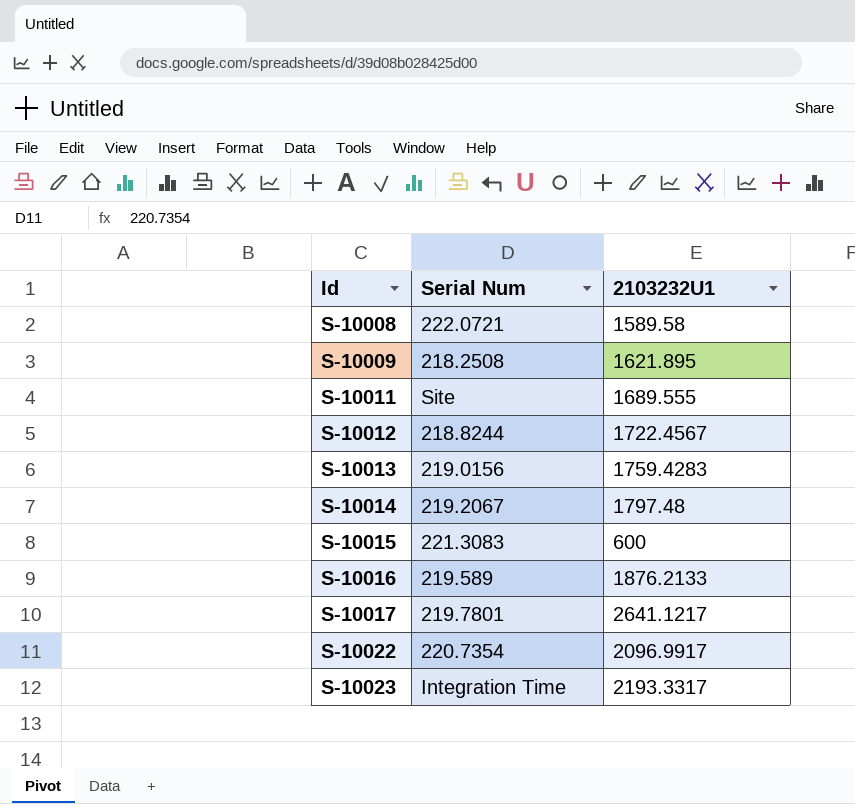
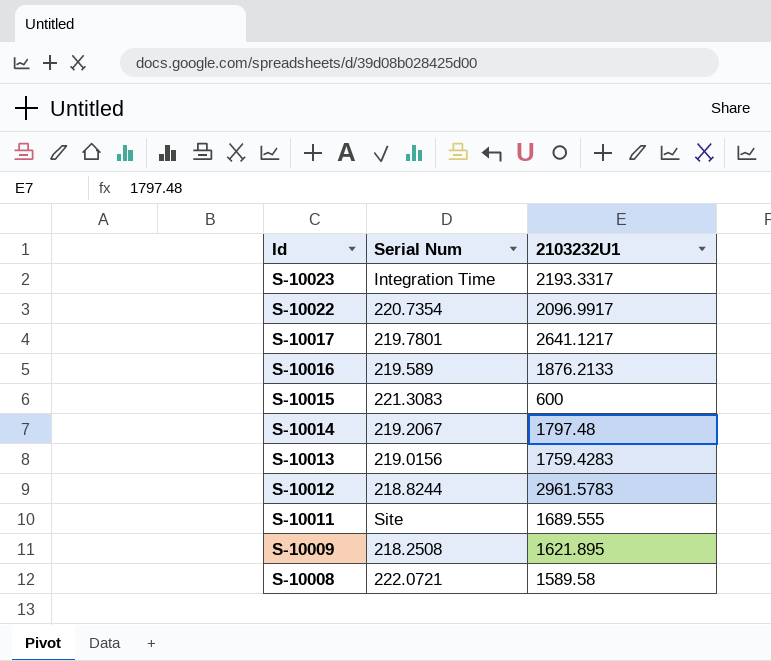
row order: Id ascending -> Id descending
S-10012 | 2103232U1: 1722.4567 -> 2961.5783

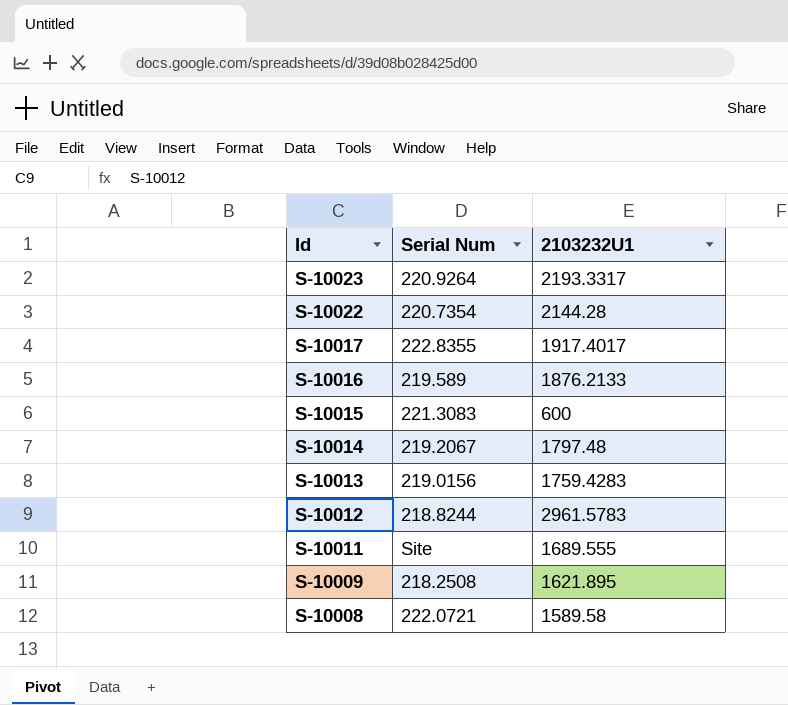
S-10023 | Serial Num: Integration Time -> 220.9264
S-10022 | 2103232U1: 2096.9917 -> 2144.28
S-10017 | Serial Num: 219.7801 -> 222.8355
S-10017 | 2103232U1: 2641.1217 -> 1917.4017

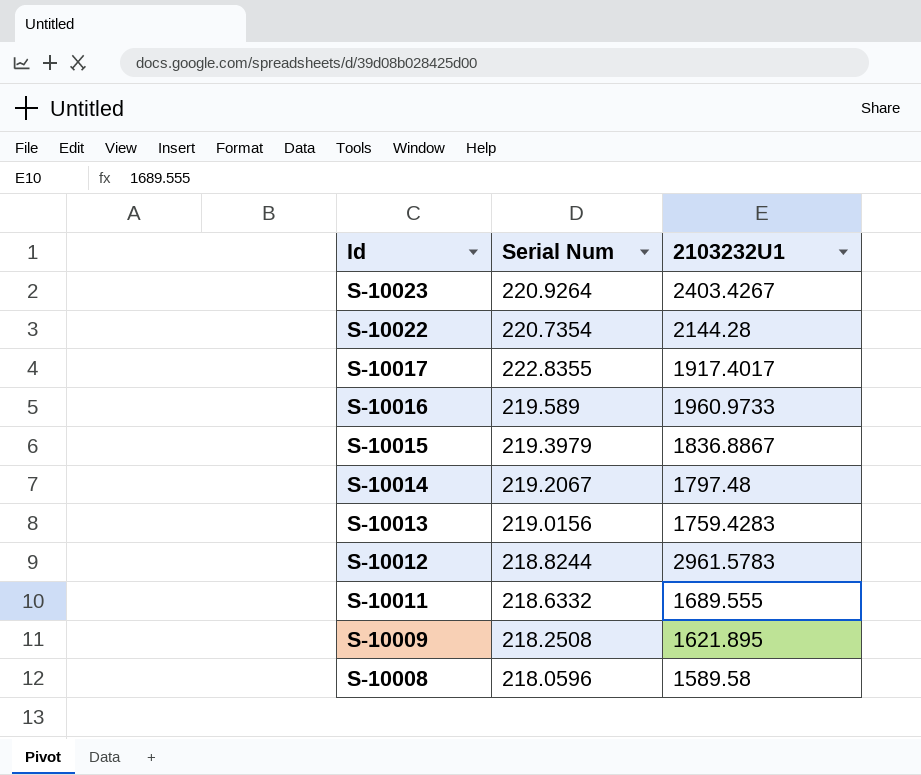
S-10023 | 2103232U1: 2193.3317 -> 2403.4267
S-10016 | 2103232U1: 1876.2133 -> 1960.9733
S-10015 | Serial Num: 221.3083 -> 219.3979
S-10015 | 2103232U1: 600 -> 1836.8867
S-10011 | Serial Num: Site -> 218.6332
S-10008 | Serial Num: 222.0721 -> 218.0596

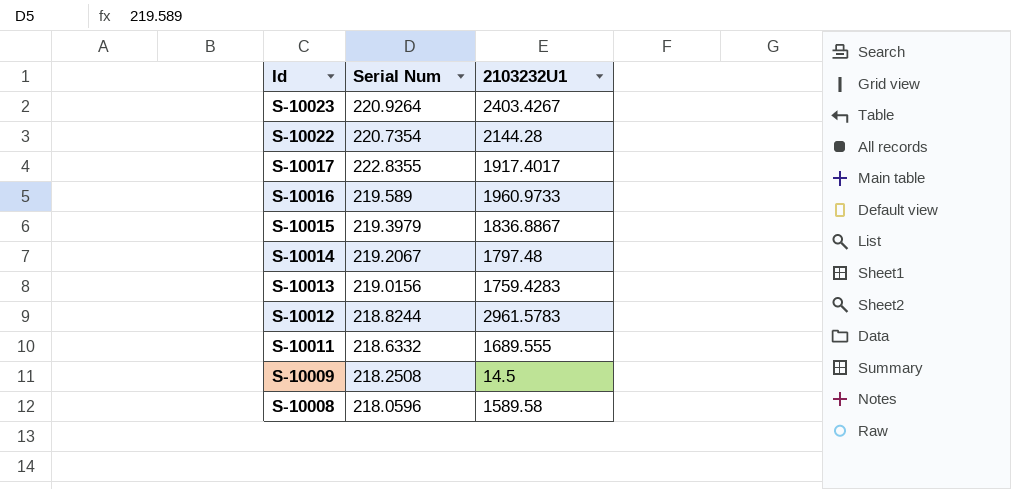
S-10009 | 2103232U1: 1621.895 -> 14.5

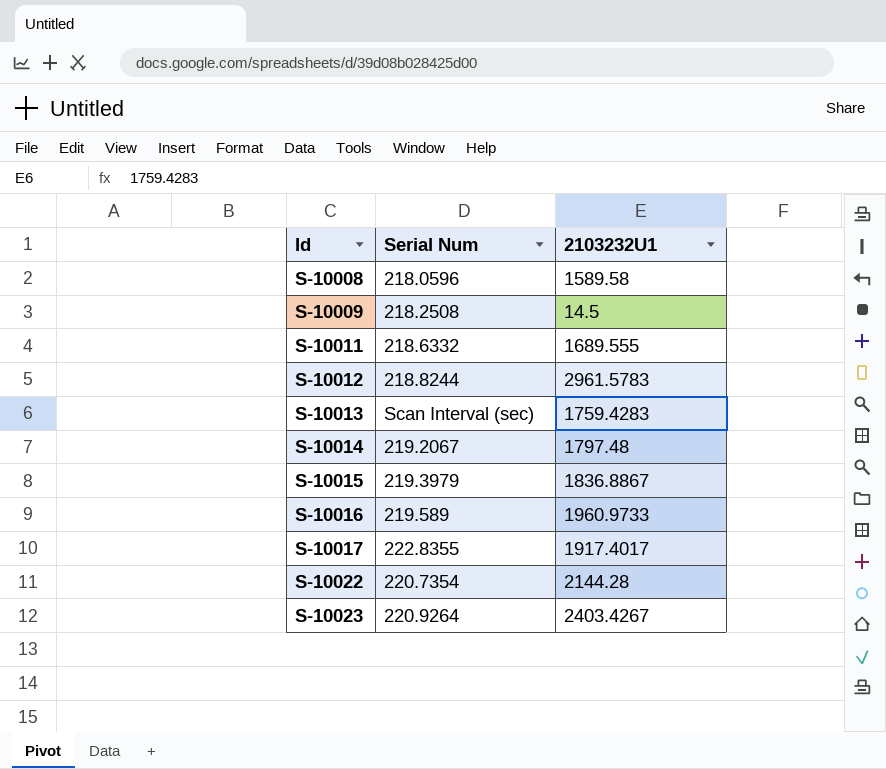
row order: Id descending -> Id ascending
S-10013 | Serial Num: 219.0156 -> Scan Interval (sec)

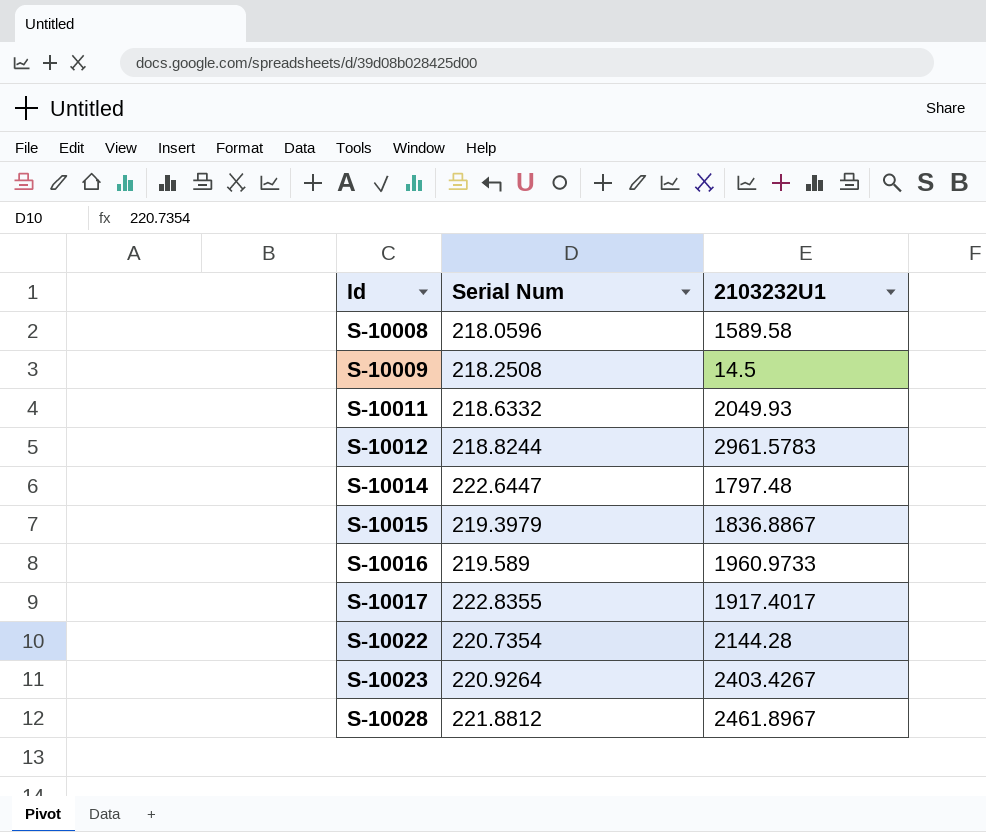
row S-10013: Scan Interval (sec) | 1759.4283 -> none
S-10011 | 2103232U1: 1689.555 -> 2049.93
S-10014 | Serial Num: 219.2067 -> 222.6447
row S-10028: none -> 221.8812 | 2461.8967

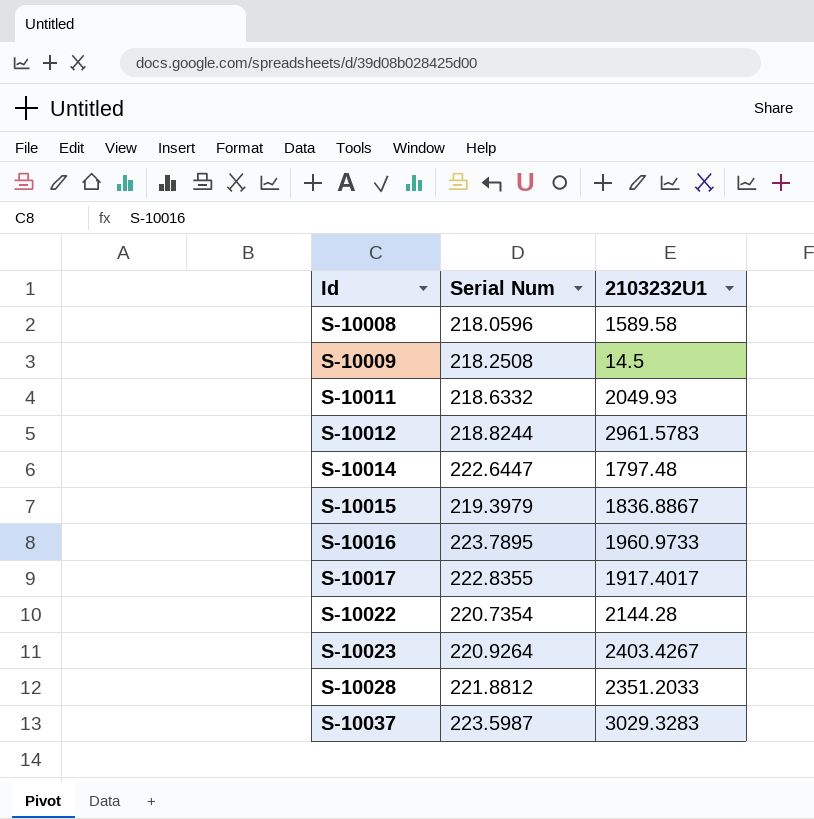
S-10016 | Serial Num: 219.589 -> 223.7895
S-10028 | 2103232U1: 2461.8967 -> 2351.2033
row S-10037: none -> 223.5987 | 3029.3283

